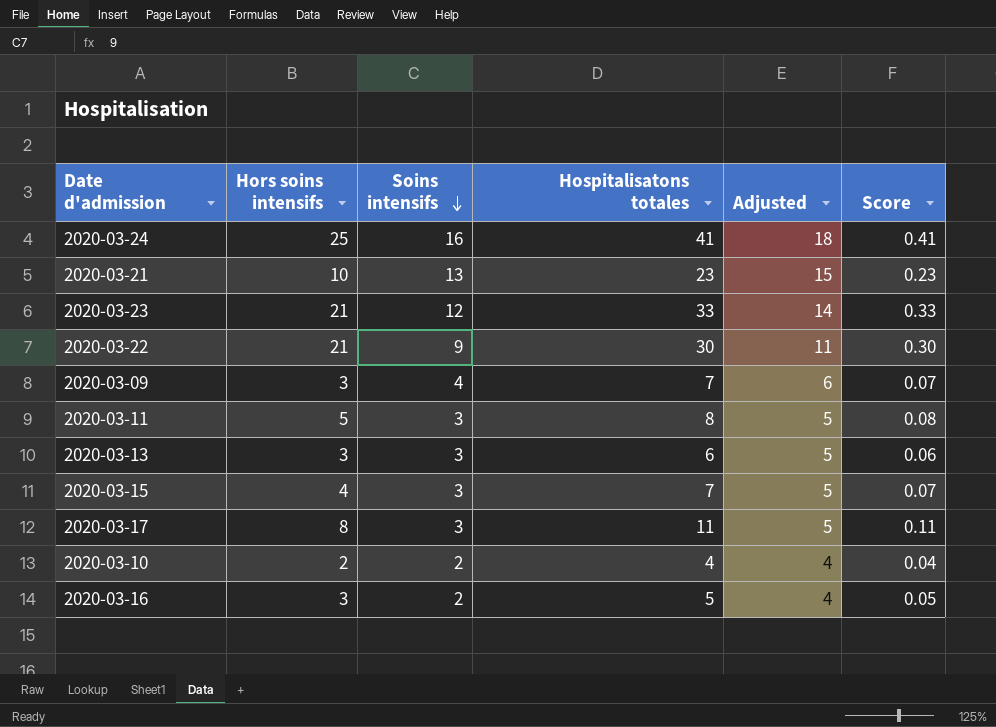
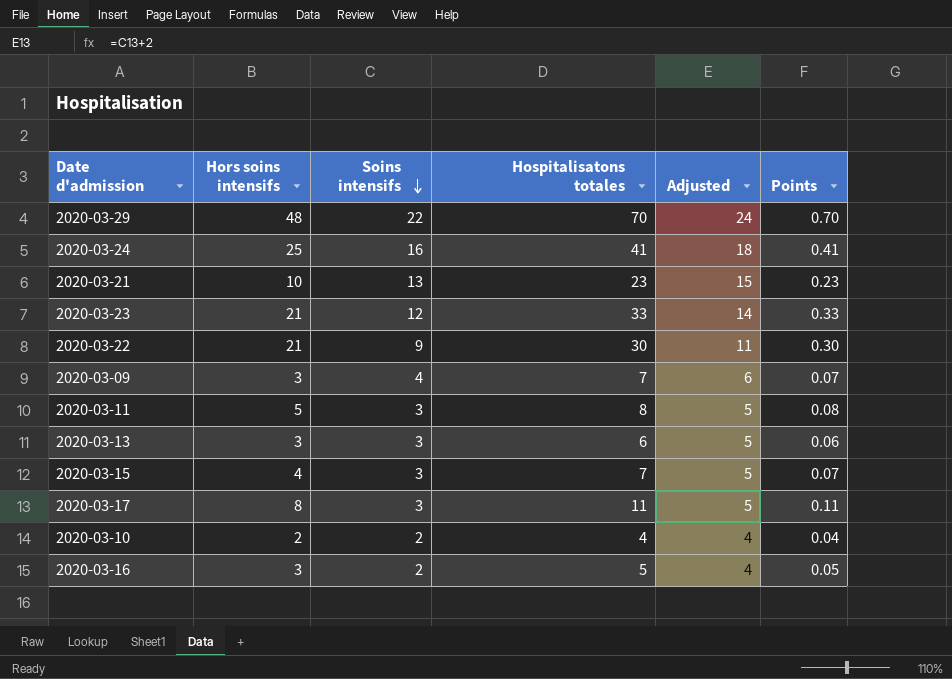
column name: Score -> Points
row 2020-03-29: none -> 48 | 22 | 70 | 24 | 0.70

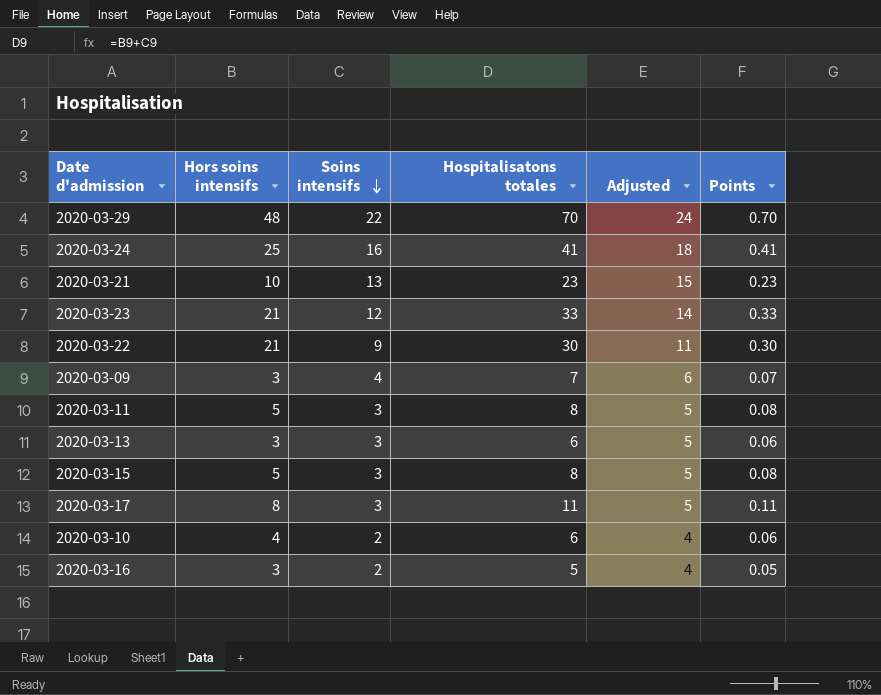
2020-03-15 | Hors soins intensifs: 4 -> 5
2020-03-15 | Hospitalisatons totales: 7 -> 8
2020-03-15 | Points: 0.07 -> 0.08
2020-03-10 | Hors soins intensifs: 2 -> 4
2020-03-10 | Hospitalisatons totales: 4 -> 6
2020-03-10 | Points: 0.04 -> 0.06

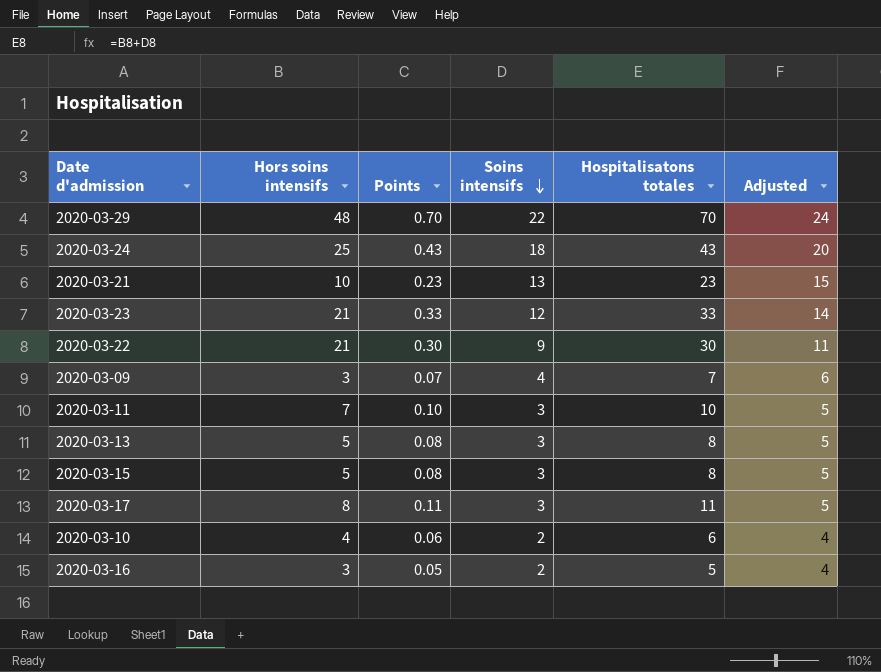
column Points | position: 6 -> 3
2020-03-24 | Points: 0.41 -> 0.43
2020-03-24 | Soins intensifs: 16 -> 18
2020-03-24 | Hospitalisatons totales: 41 -> 43
2020-03-24 | Adjusted: 18 -> 20
2020-03-11 | Hors soins intensifs: 5 -> 7
2020-03-11 | Points: 0.08 -> 0.10
2020-03-11 | Hospitalisatons totales: 8 -> 10
2020-03-13 | Hors soins intensifs: 3 -> 5
2020-03-13 | Points: 0.06 -> 0.08
2020-03-13 | Hospitalisatons totales: 6 -> 8

